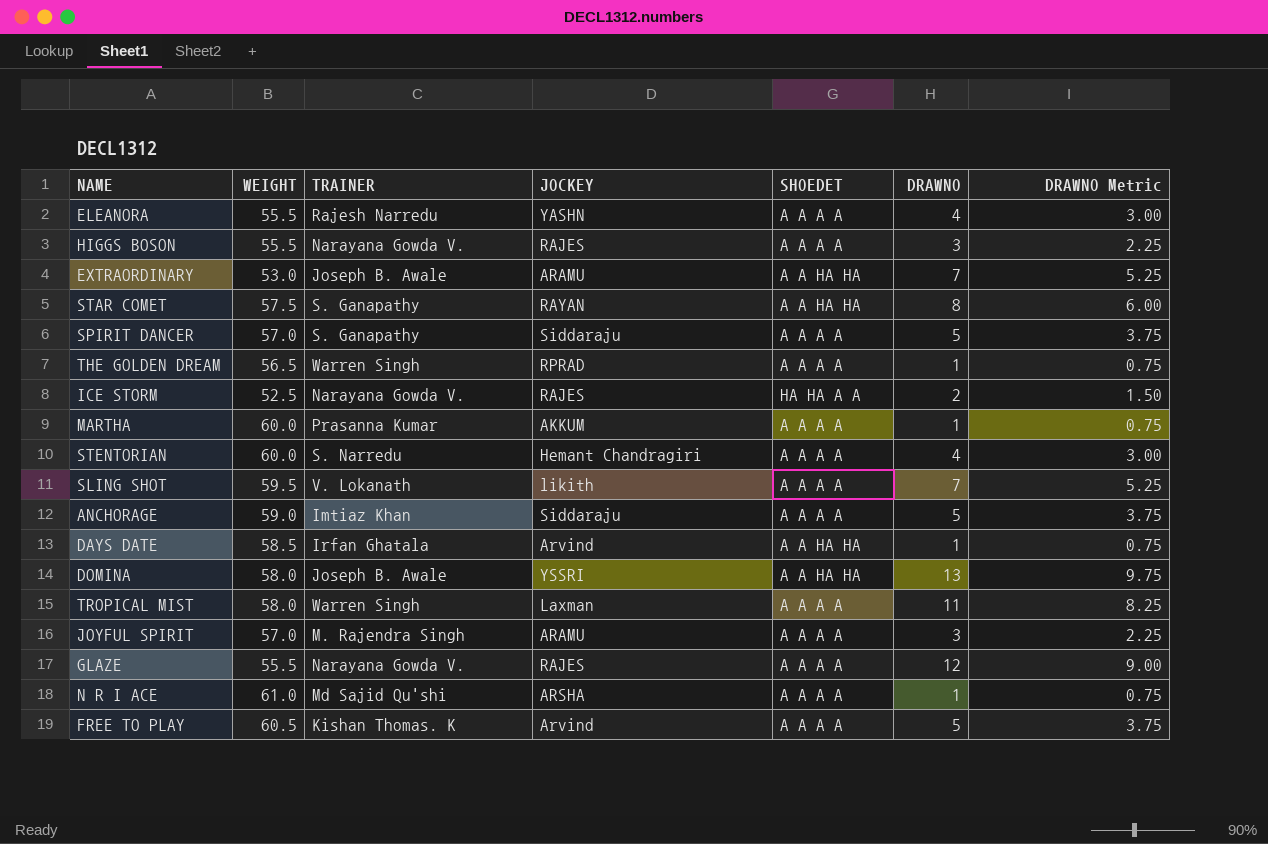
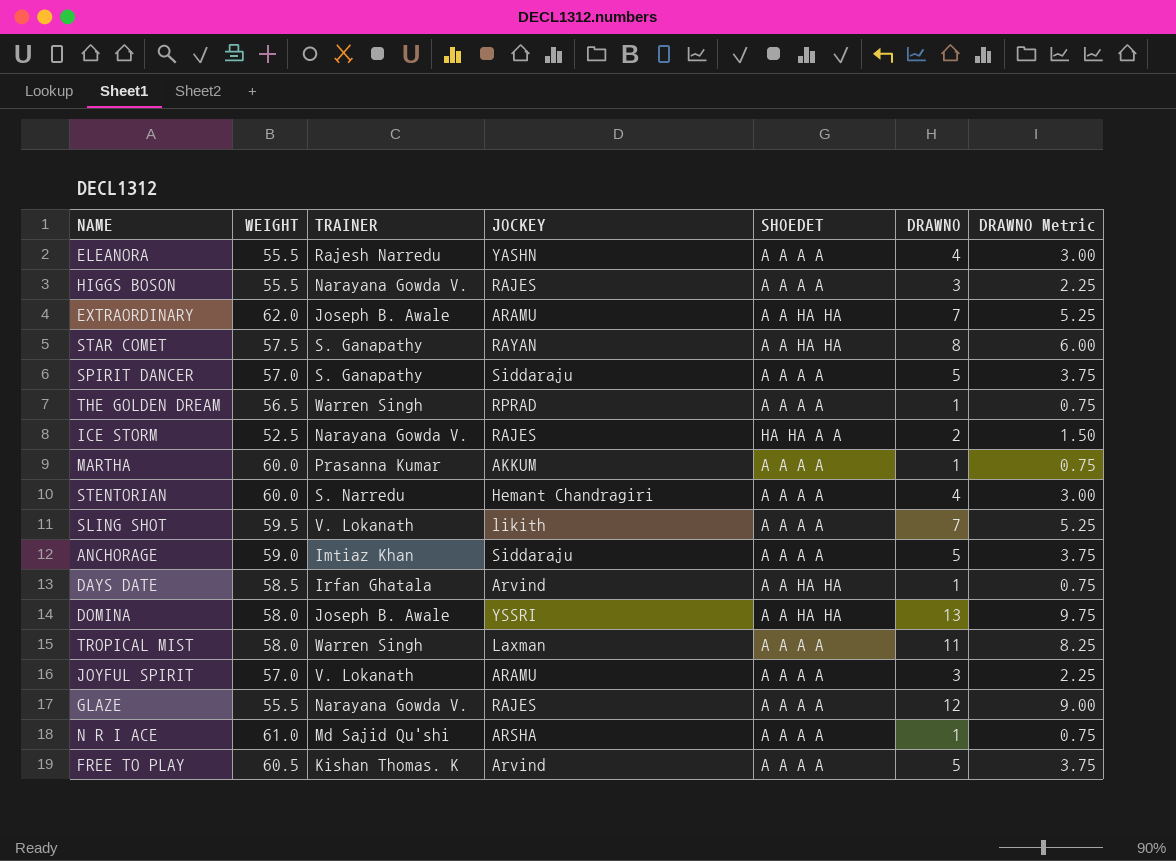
EXTRAORDINARY | WEIGHT: 53.0 -> 62.0
JOYFUL SPIRIT | TRAINER: M. Rajendra Singh -> V. Lokanath

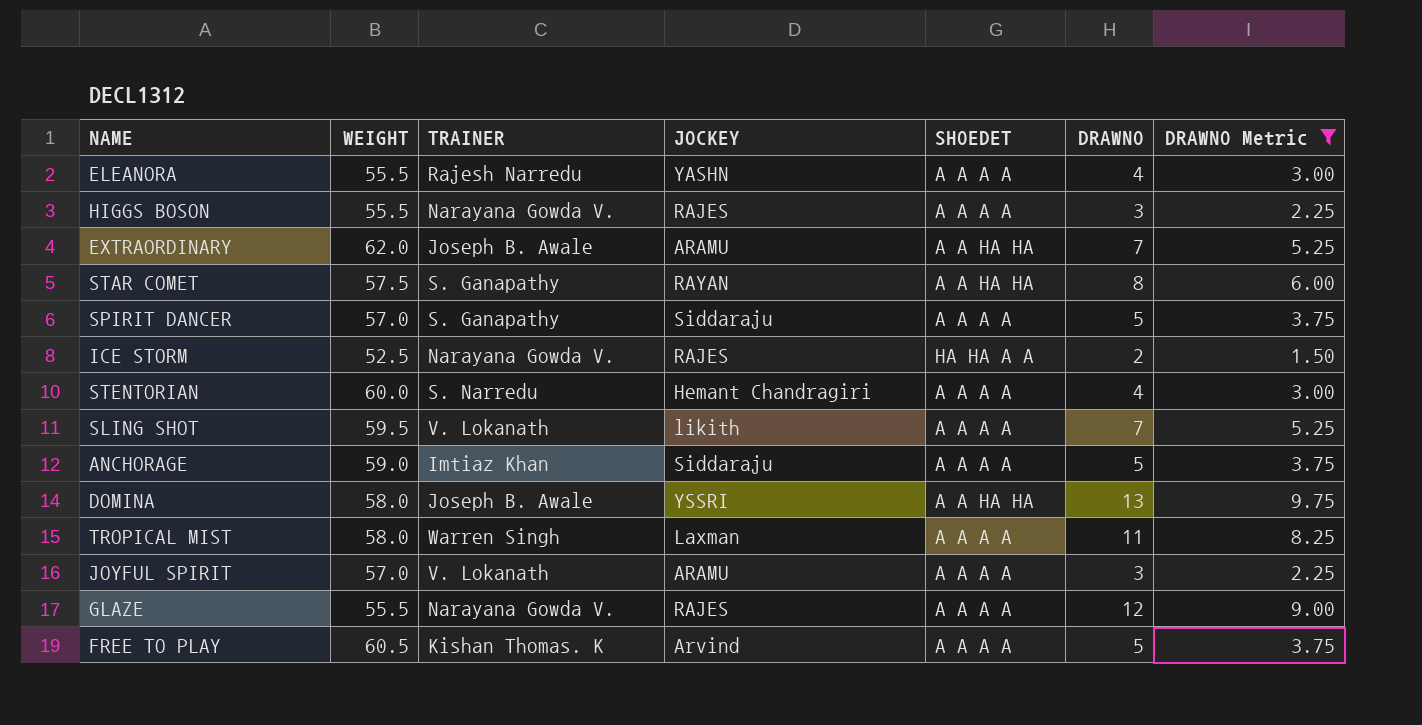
filter: none -> DRAWNO Metric != 0.75

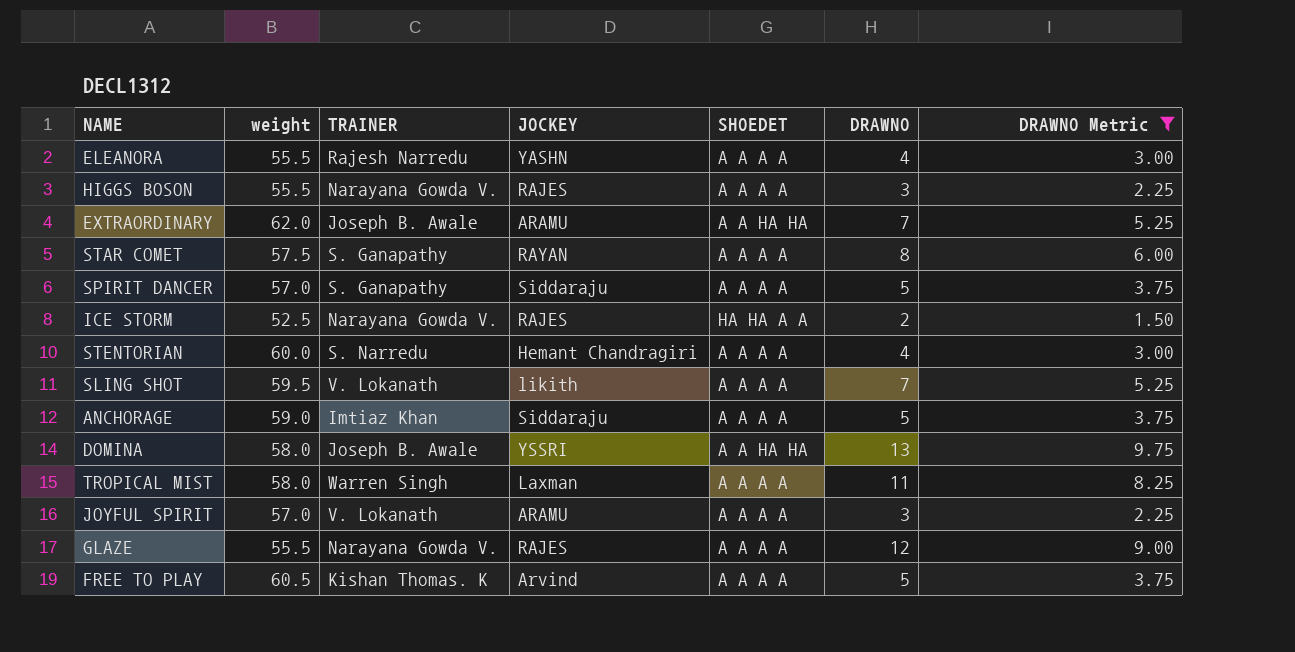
column name: WEIGHT -> weight
STAR COMET | SHOEDET: A A HA HA -> A A A A

